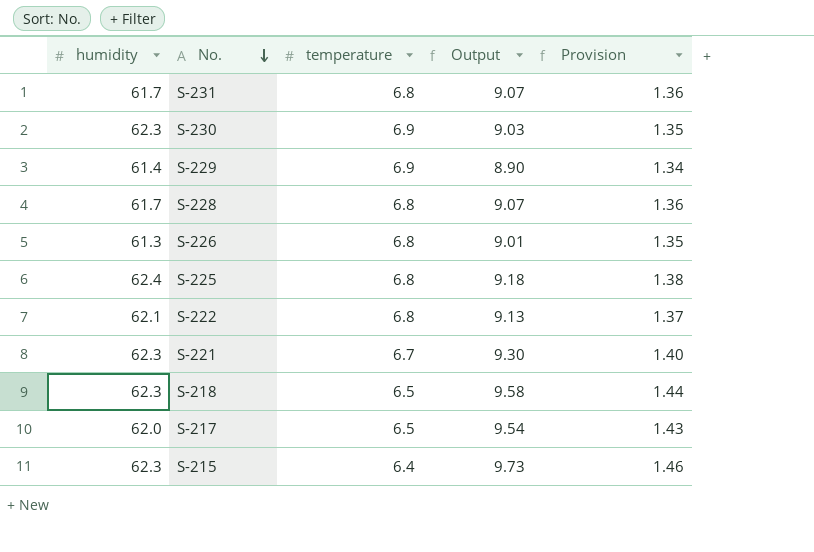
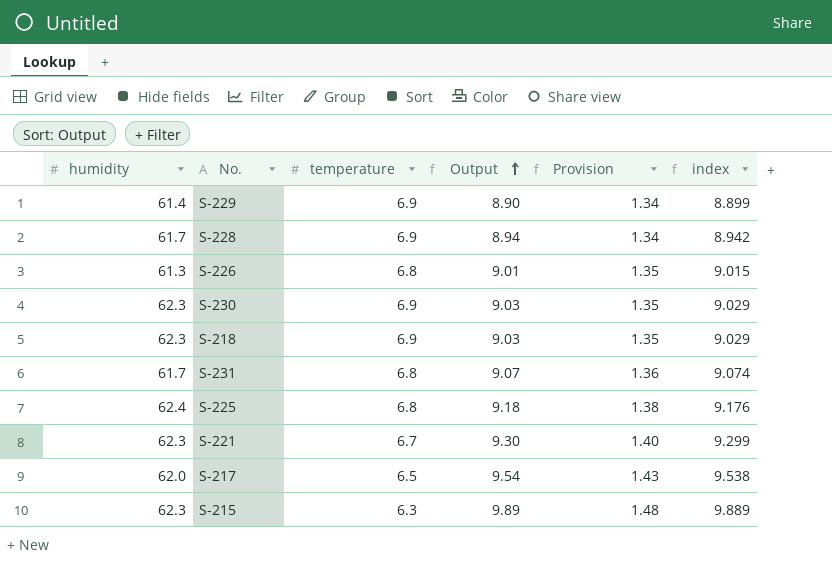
row order: No. descending -> Output ascending
column index | formula: none -> [humidity] / [temperature]
row S-222: 62.1 | 6.8 | 9.13 | 1.37 -> none
S-228 | temperature: 6.8 -> 6.9
S-228 | Output: 9.07 -> 8.94
S-228 | Provision: 1.36 -> 1.34
S-218 | temperature: 6.5 -> 6.9
S-218 | Output: 9.58 -> 9.03
S-218 | Provision: 1.44 -> 1.35
S-215 | temperature: 6.4 -> 6.3
S-215 | Output: 9.73 -> 9.89
S-215 | Provision: 1.46 -> 1.48

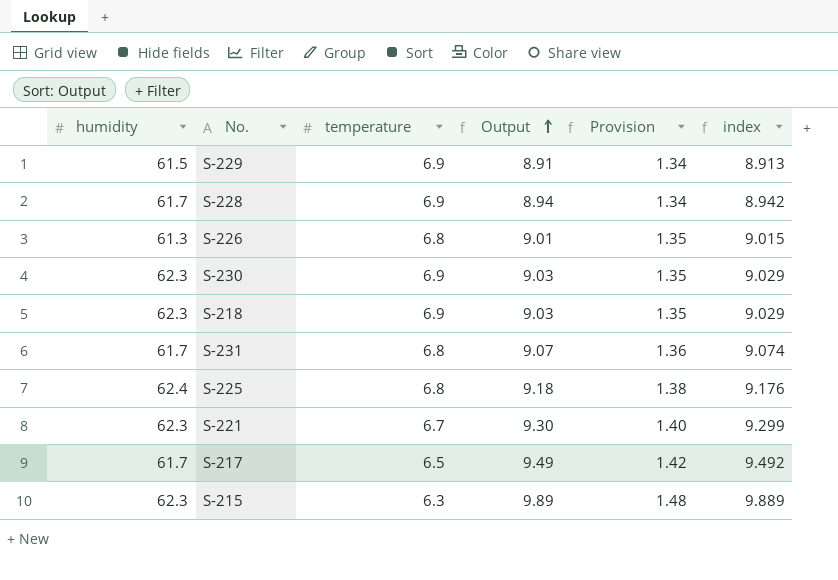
S-229 | humidity: 61.4 -> 61.5
S-229 | Output: 8.90 -> 8.91
S-229 | index: 8.899 -> 8.913
S-217 | humidity: 62.0 -> 61.7
S-217 | Output: 9.54 -> 9.49
S-217 | Provision: 1.43 -> 1.42
S-217 | index: 9.538 -> 9.492

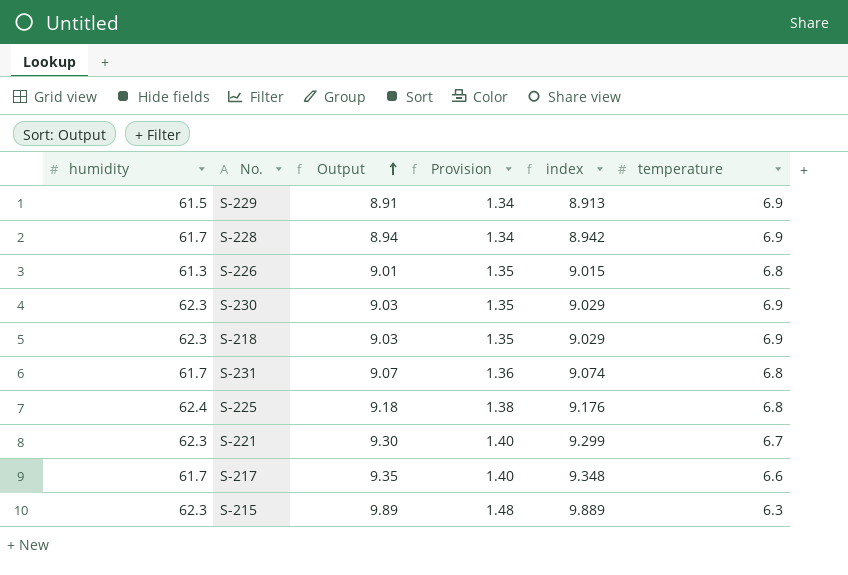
column temperature | position: 3 -> 6
S-217 | Output: 9.49 -> 9.35
S-217 | Provision: 1.42 -> 1.40
S-217 | index: 9.492 -> 9.348
S-217 | temperature: 6.5 -> 6.6

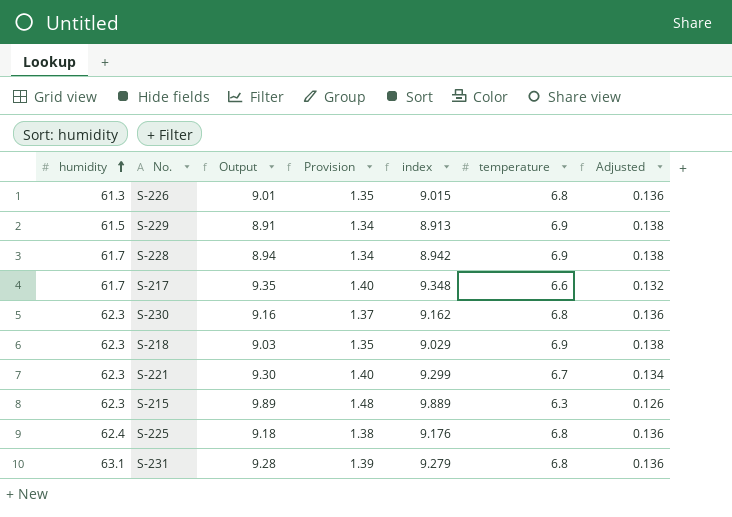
row order: Output ascending -> humidity ascending
column Adjusted | formula: none -> [temperature] * 0.02
S-230 | Output: 9.03 -> 9.16
S-230 | Provision: 1.35 -> 1.37
S-230 | index: 9.029 -> 9.162
S-230 | temperature: 6.9 -> 6.8
S-231 | humidity: 61.7 -> 63.1
S-231 | Output: 9.07 -> 9.28
S-231 | Provision: 1.36 -> 1.39
S-231 | index: 9.074 -> 9.279

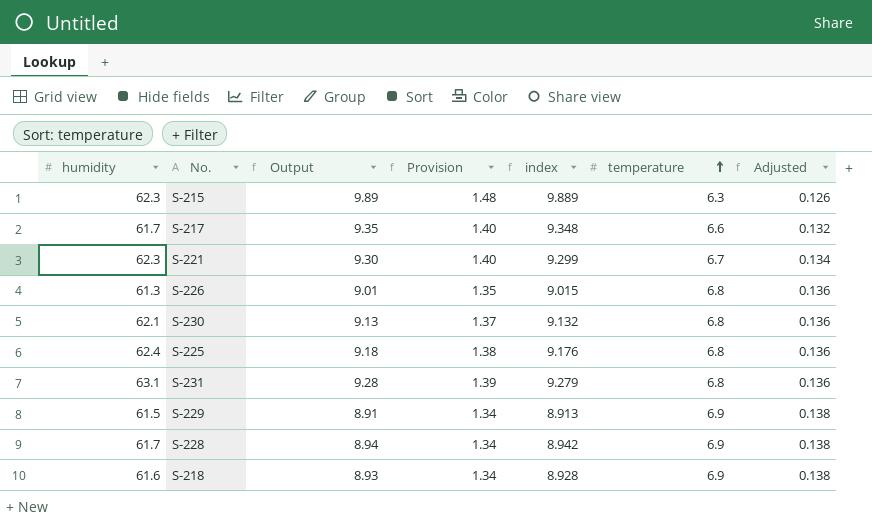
row order: humidity ascending -> temperature ascending
S-230 | humidity: 62.3 -> 62.1
S-230 | Output: 9.16 -> 9.13
S-230 | index: 9.162 -> 9.132
S-218 | humidity: 62.3 -> 61.6
S-218 | Output: 9.03 -> 8.93
S-218 | Provision: 1.35 -> 1.34
S-218 | index: 9.029 -> 8.928

